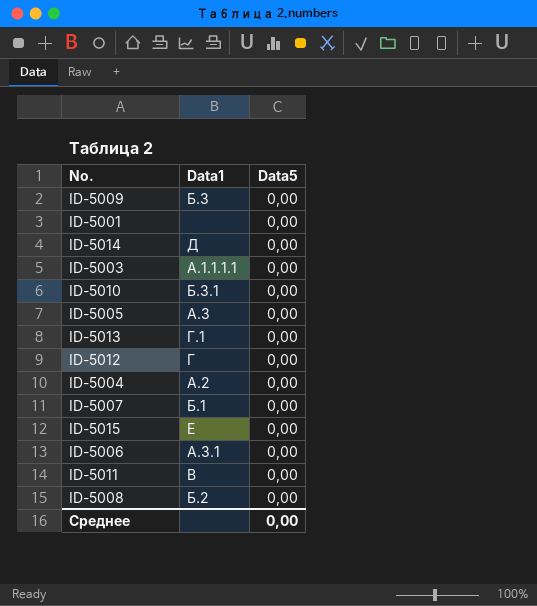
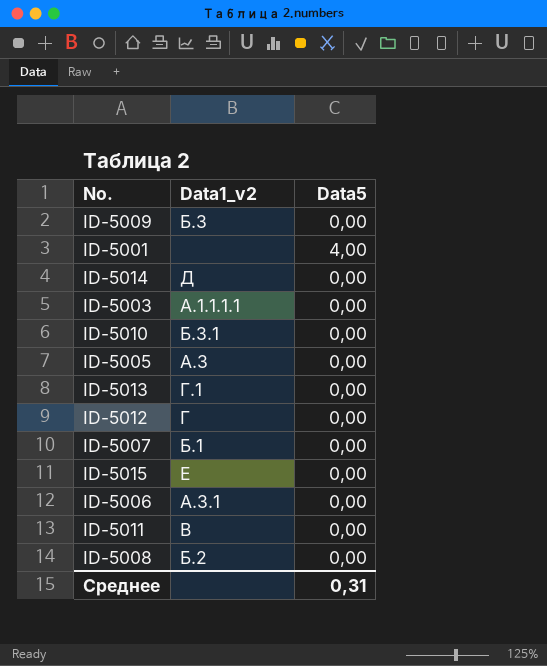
column name: Data1 -> Data1_v2
row ID-5004: А.2 | 0,00 -> none
ID-5001 | Data5: 0,00 -> 4,00
Среднее | Data5: 0,00 -> 0,31

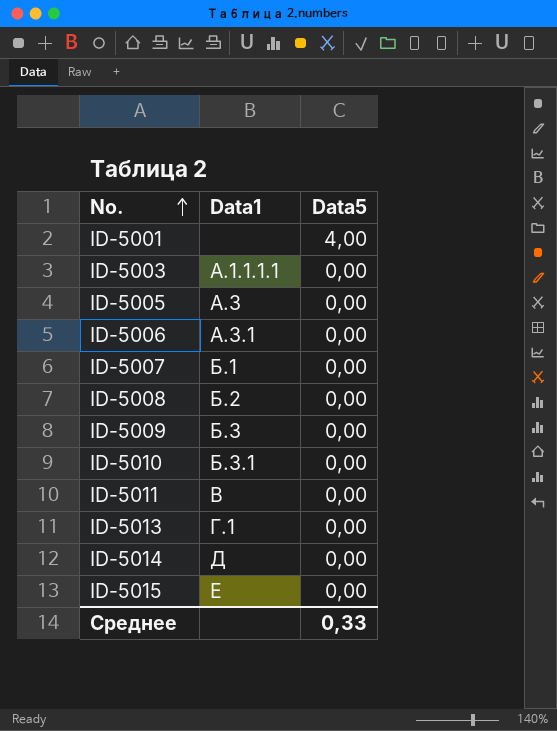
row order: none -> No. ascending
column name: Data1_v2 -> Data1
row ID-5012: Г | 0,00 -> none
Среднее | Data5: 0,31 -> 0,33

